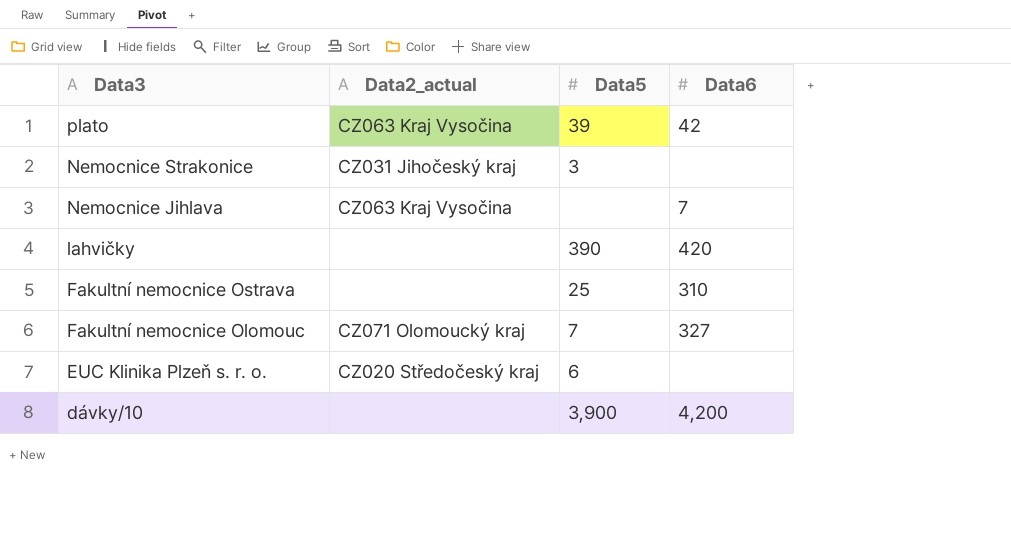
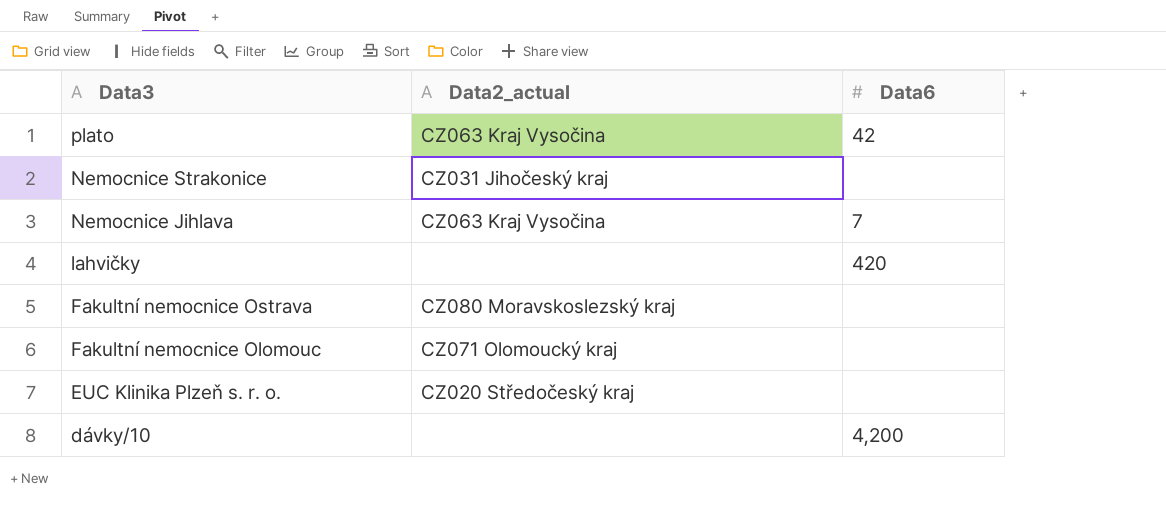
column Data5 | position: 3 -> none
Fakultní nemocnice Ostrava | Data2_actual: none -> CZ080 Moravskoslezský kraj
Fakultní nemocnice Ostrava | Data6: 310 -> none
Fakultní nemocnice Olomouc | Data6: 327 -> none

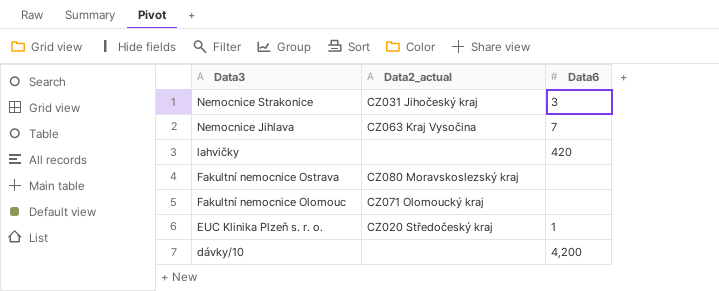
row plato: CZ063 Kraj Vysočina | 42 -> none
Nemocnice Strakonice | Data6: none -> 3
EUC Klinika Plzeň s. r. o. | Data6: none -> 1

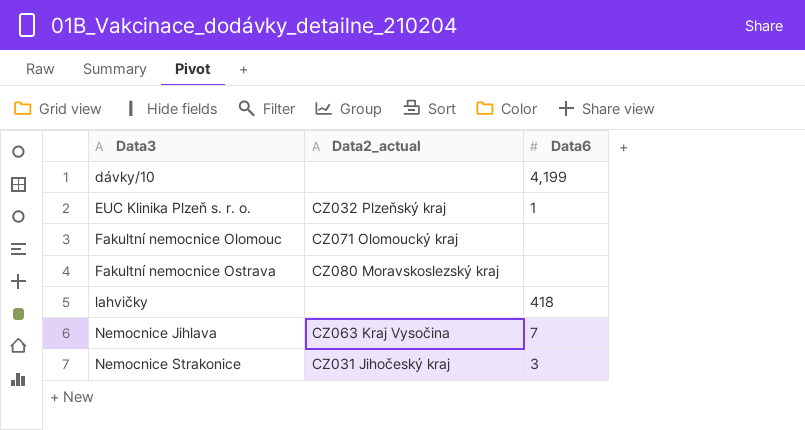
row order: Data3 descending -> Data3 ascending
dávky/10 | Data6: 4,200 -> 4,199
EUC Klinika Plzeň s. r. o. | Data2_actual: CZ020 Středočeský kraj -> CZ032 Plzeňský kraj
lahvičky | Data6: 420 -> 418

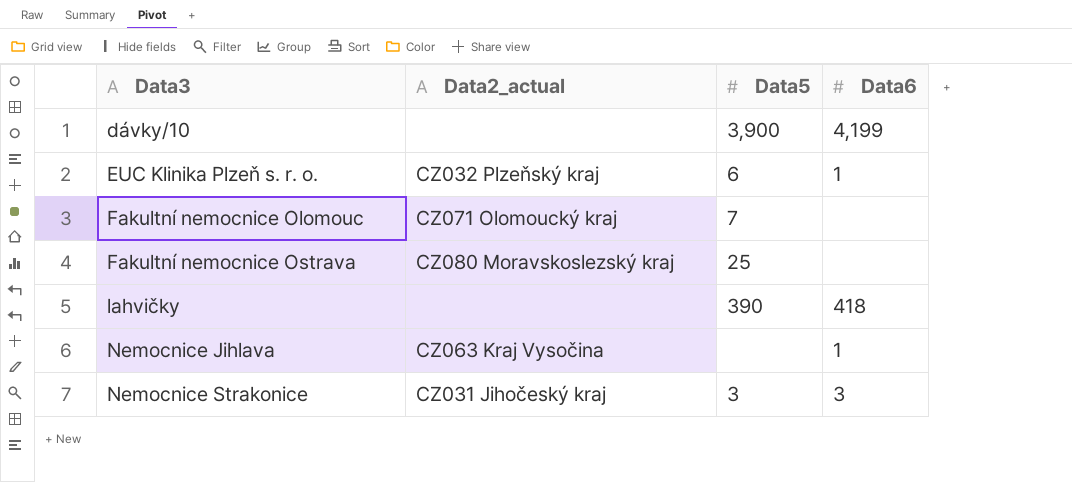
column Data5 | position: none -> 3
Nemocnice Jihlava | Data6: 7 -> 1

